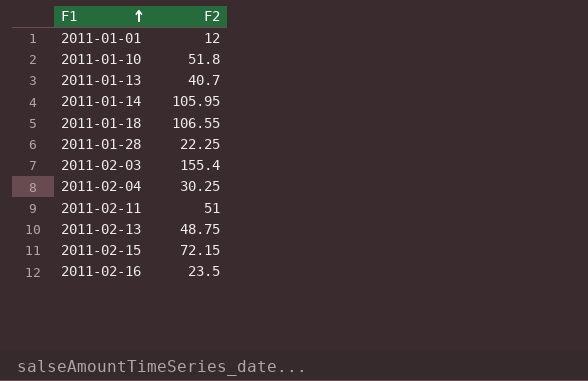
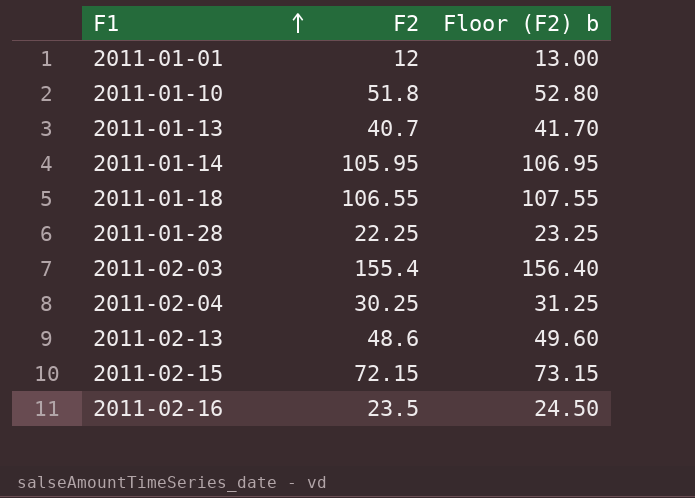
column Floor (F2) b | formula: none -> [F2] + 1
row 2011-02-11: 51 -> none
2011-02-13 | F2: 48.75 -> 48.6

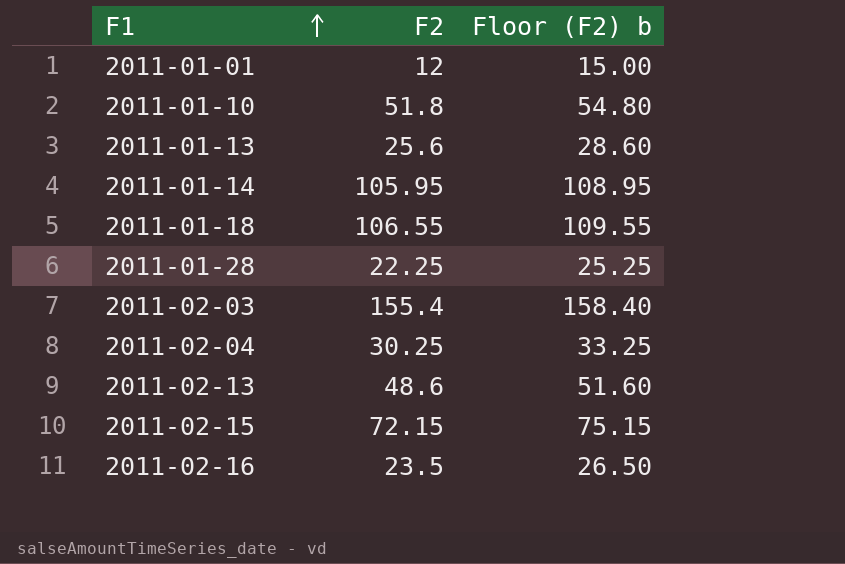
column Floor (F2) b | formula: [F2] + 1 -> [F2] + 3
2011-01-13 | F2: 40.7 -> 25.6

